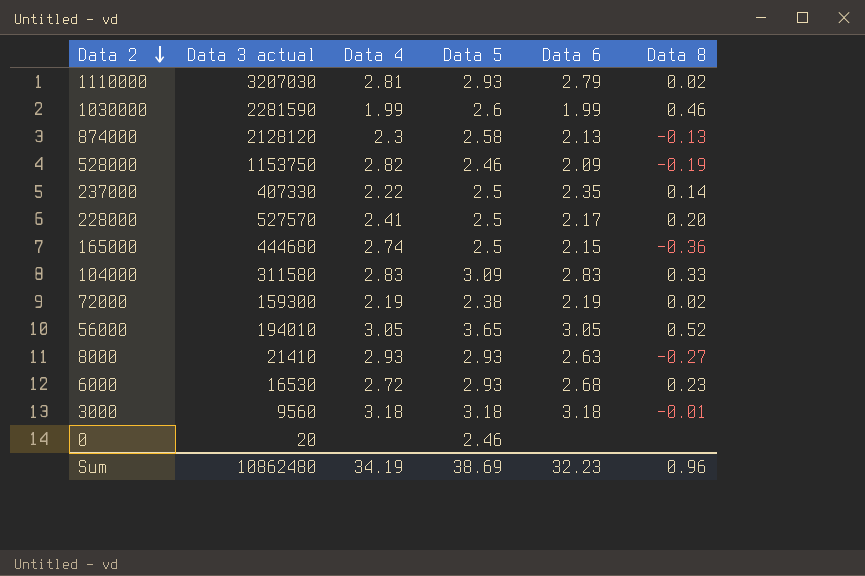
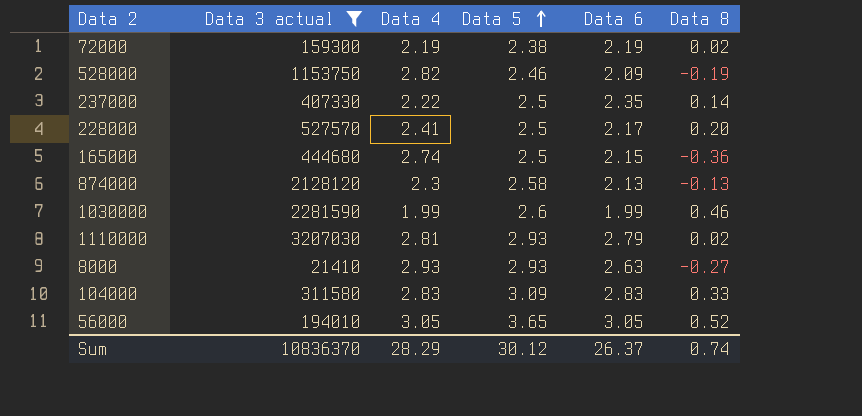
filter: none -> Data 3 actual >= 21410
row order: Data 2 descending -> Data 5 ascending
Sum | Data 3 actual: 10862480 -> 10836370
Sum | Data 4: 34.19 -> 28.29
Sum | Data 5: 38.69 -> 30.12
Sum | Data 6: 32.23 -> 26.37
Sum | Data 8: 0.96 -> 0.74

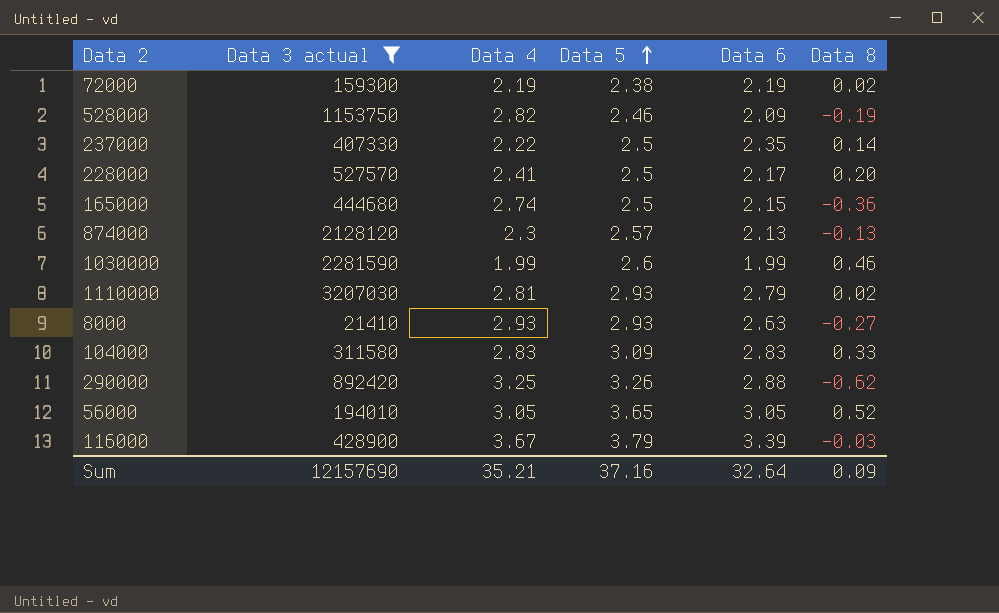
874000 | Data 5: 2.58 -> 2.57
row 290000: none -> 892420 | 3.25 | 3.26 | 2.88 | -0.62
row 116000: none -> 428900 | 3.67 | 3.79 | 3.39 | -0.03
Sum | Data 3 actual: 10836370 -> 12157690
Sum | Data 4: 28.29 -> 35.21
Sum | Data 5: 30.12 -> 37.16
Sum | Data 6: 26.37 -> 32.64
Sum | Data 8: 0.74 -> 0.09

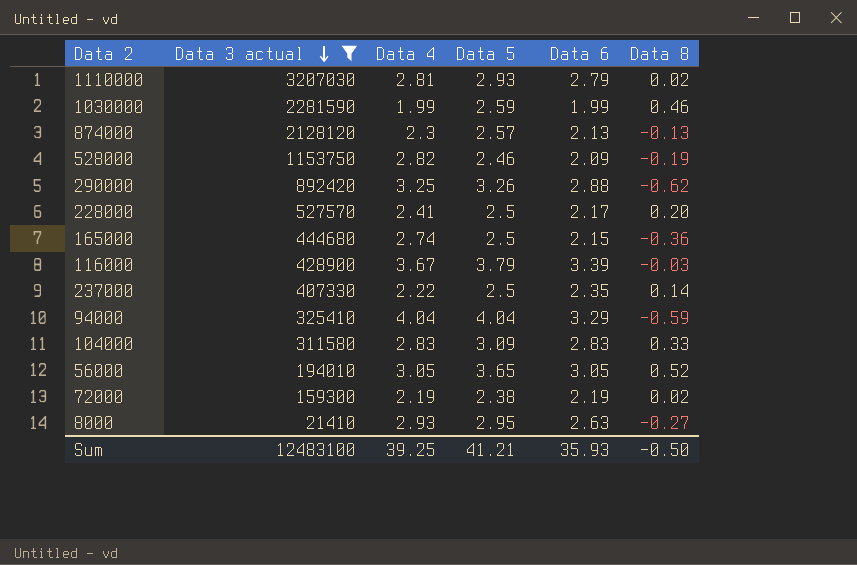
row order: Data 5 ascending -> Data 3 actual descending
1030000 | Data 5: 2.6 -> 2.59
row 94000: none -> 325410 | 4.04 | 4.04 | 3.29 | -0.59
8000 | Data 5: 2.93 -> 2.95
Sum | Data 3 actual: 12157690 -> 12483100
Sum | Data 4: 35.21 -> 39.25
Sum | Data 5: 37.16 -> 41.21
Sum | Data 6: 32.64 -> 35.93
Sum | Data 8: 0.09 -> -0.50

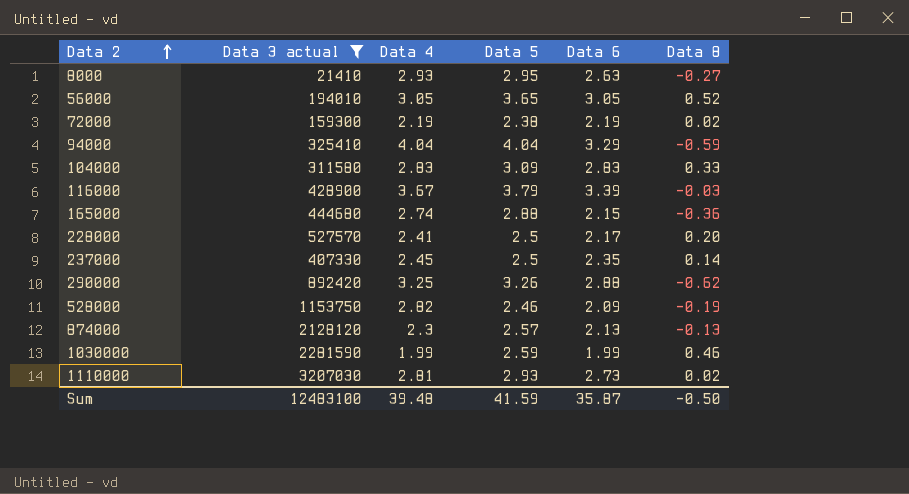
row order: Data 3 actual descending -> Data 2 ascending
165000 | Data 5: 2.5 -> 2.88
237000 | Data 4: 2.22 -> 2.45
1110000 | Data 6: 2.79 -> 2.73
Sum | Data 4: 39.25 -> 39.48
Sum | Data 5: 41.21 -> 41.59
Sum | Data 6: 35.93 -> 35.87

